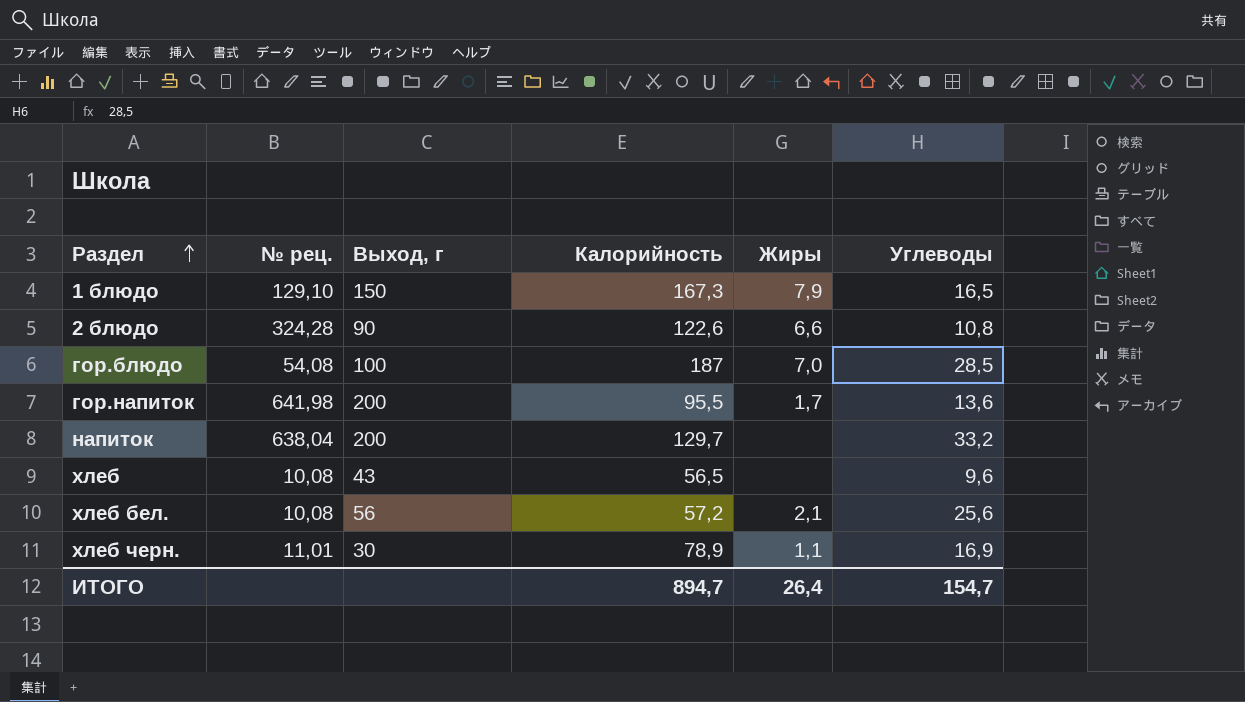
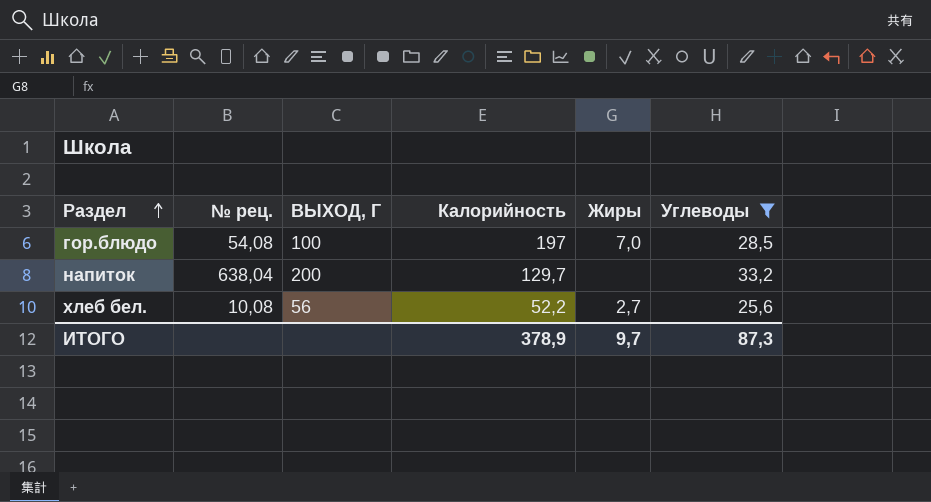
filter: none -> Углеводы >= 25,6
column name: Выход, г -> ВЫХОД, Г
гор.блюдо | Калорийность: 187 -> 197
хлеб бел. | Калорийность: 57,2 -> 52,2
хлеб бел. | Жиры: 2,1 -> 2,7
ИТОГО | Калорийность: 894,7 -> 378,9
ИТОГО | Жиры: 26,4 -> 9,7
ИТОГО | Углеводы: 154,7 -> 87,3

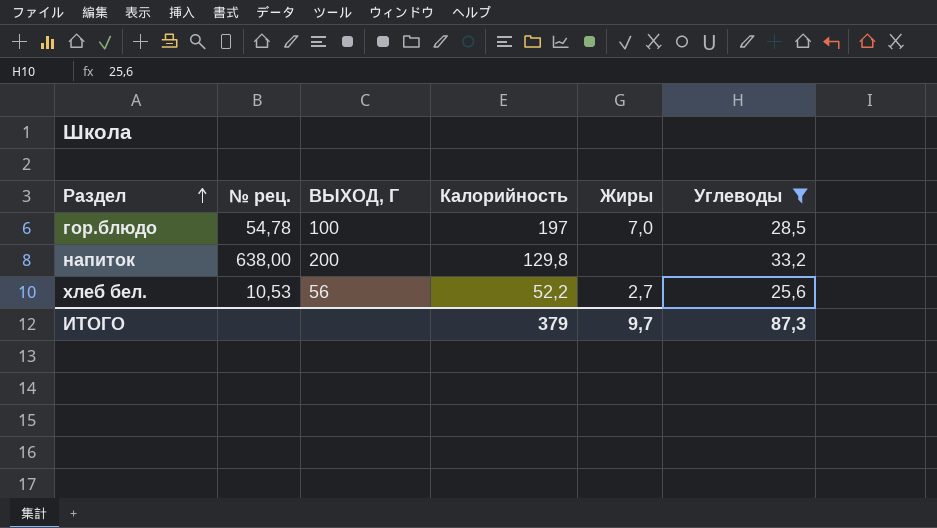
гор.блюдо | № рец.: 54,08 -> 54,78
напиток | № рец.: 638,04 -> 638,00
напиток | Калорийность: 129,7 -> 129,8
хлеб бел. | № рец.: 10,08 -> 10,53
ИТОГО | Калорийность: 378,9 -> 379

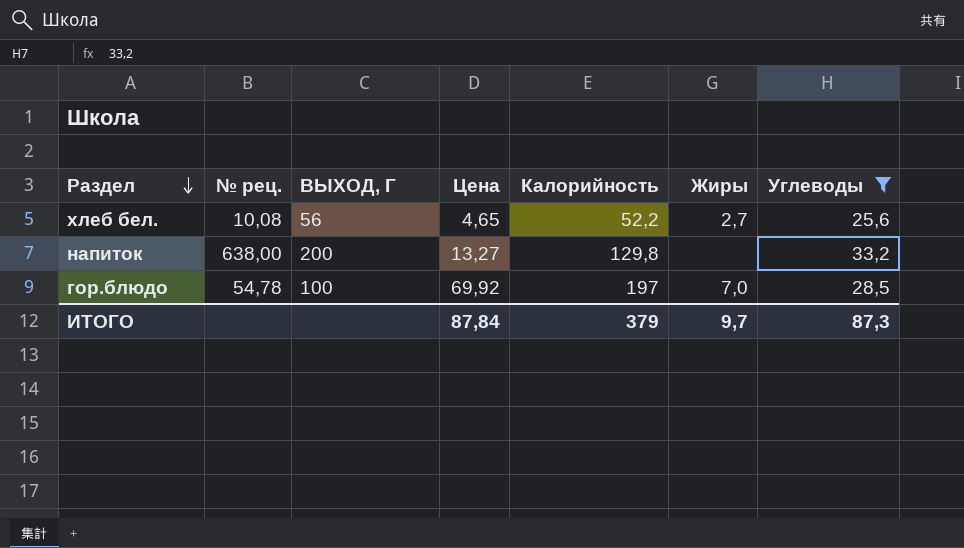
row order: Раздел ascending -> Раздел descending
column Цена | position: none -> 4
хлеб бел. | № рец.: 10,53 -> 10,08

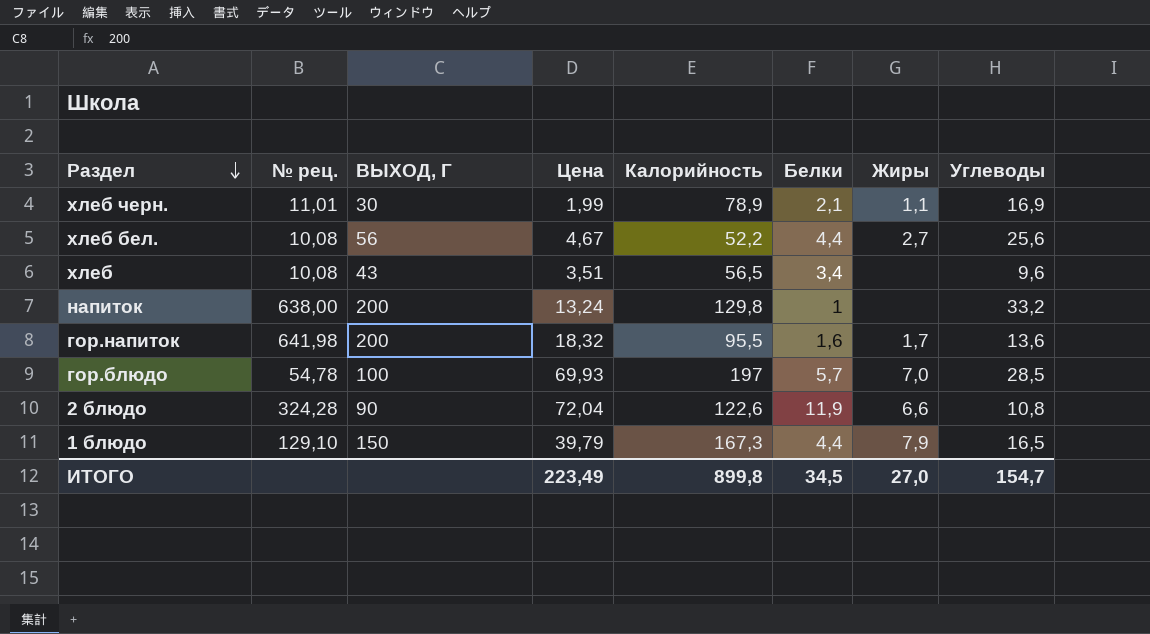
filter: Углеводы >= 25,6 -> none
column Белки | position: none -> 6
хлеб бел. | Цена: 4,65 -> 4,67
напиток | Цена: 13,27 -> 13,24
гор.блюдо | Цена: 69,92 -> 69,93
ИТОГО | Цена: 87,84 -> 223,49
ИТОГО | Калорийность: 379 -> 899,8
ИТОГО | Жиры: 9,7 -> 27,0
ИТОГО | Углеводы: 87,3 -> 154,7

